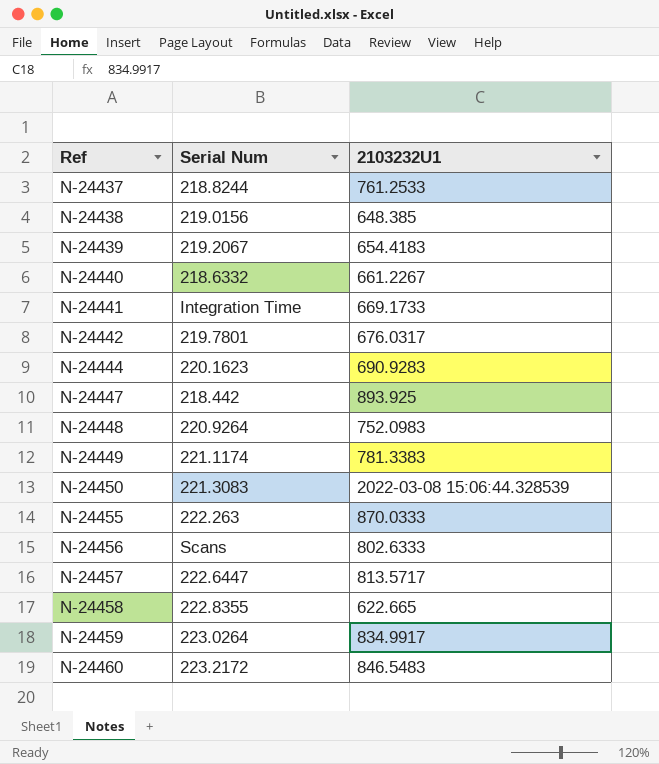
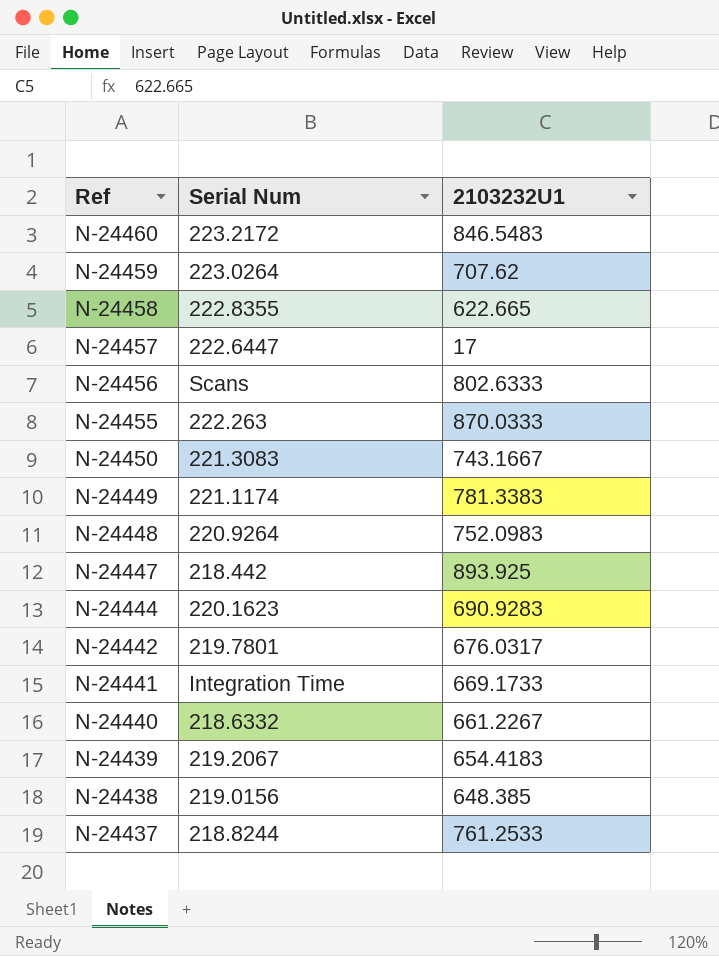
row order: Ref ascending -> Ref descending
N-24459 | 2103232U1: 834.9917 -> 707.62
N-24457 | 2103232U1: 813.5717 -> 17
N-24450 | 2103232U1: 2022-03-08 15:06:44.328539 -> 743.1667

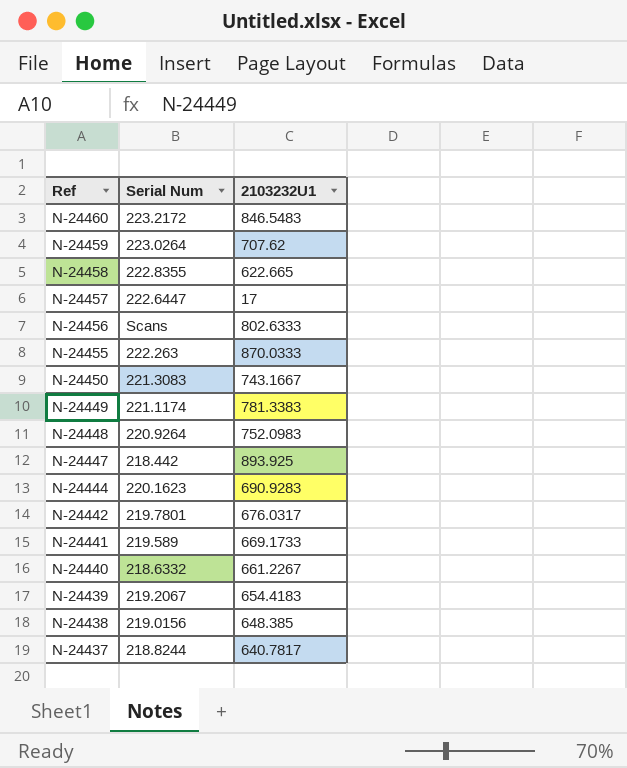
N-24441 | Serial Num: Integration Time -> 219.589
N-24437 | 2103232U1: 761.2533 -> 640.7817

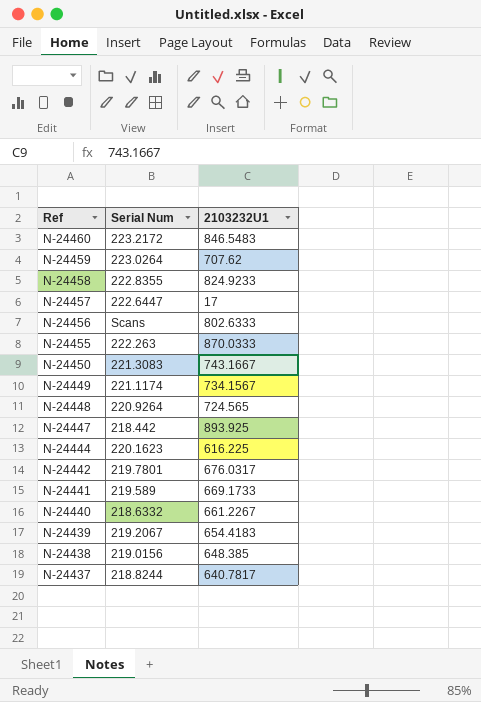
N-24458 | 2103232U1: 622.665 -> 824.9233
N-24449 | 2103232U1: 781.3383 -> 734.1567
N-24448 | 2103232U1: 752.0983 -> 724.565
N-24444 | 2103232U1: 690.9283 -> 616.225

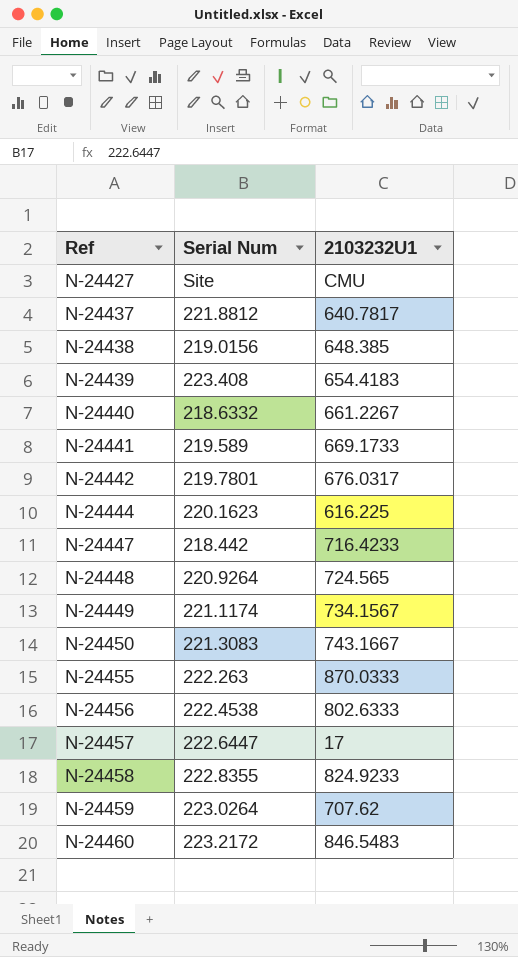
row order: Ref descending -> Ref ascending
row N-24427: none -> Site | CMU
N-24437 | Serial Num: 218.8244 -> 221.8812
N-24439 | Serial Num: 219.2067 -> 223.408
N-24447 | 2103232U1: 893.925 -> 716.4233
N-24456 | Serial Num: Scans -> 222.4538

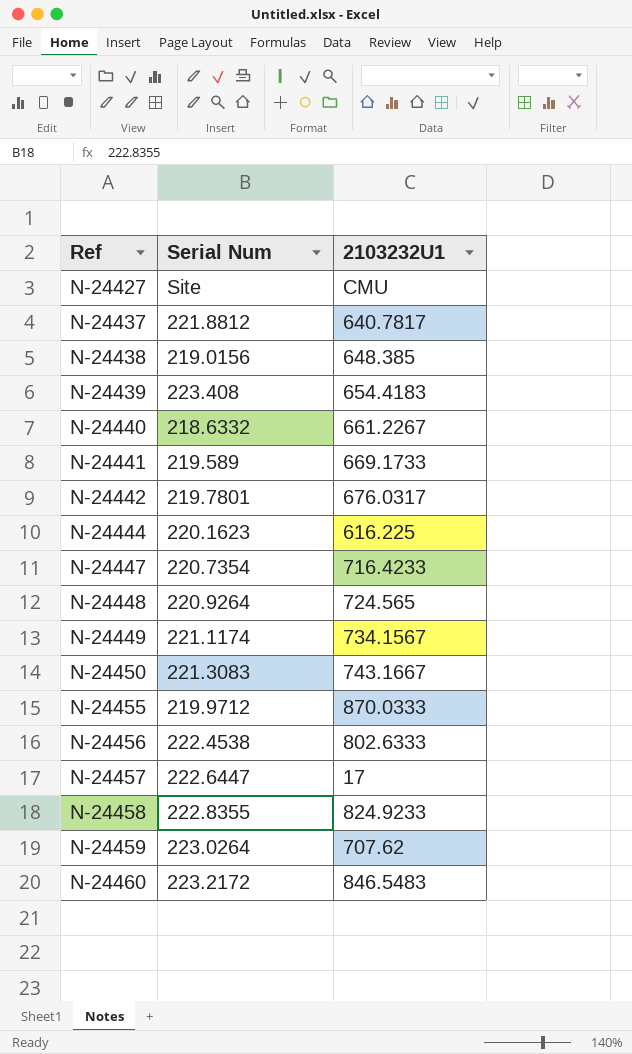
N-24447 | Serial Num: 218.442 -> 220.7354
N-24455 | Serial Num: 222.263 -> 219.9712

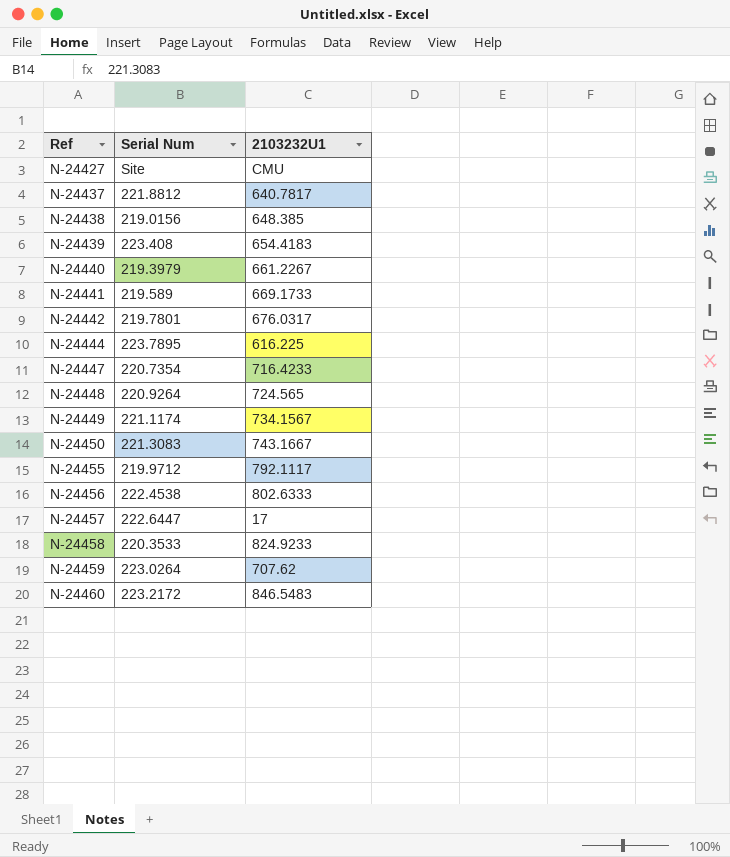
N-24440 | Serial Num: 218.6332 -> 219.3979
N-24444 | Serial Num: 220.1623 -> 223.7895
N-24455 | 2103232U1: 870.0333 -> 792.1117
N-24458 | Serial Num: 222.8355 -> 220.3533

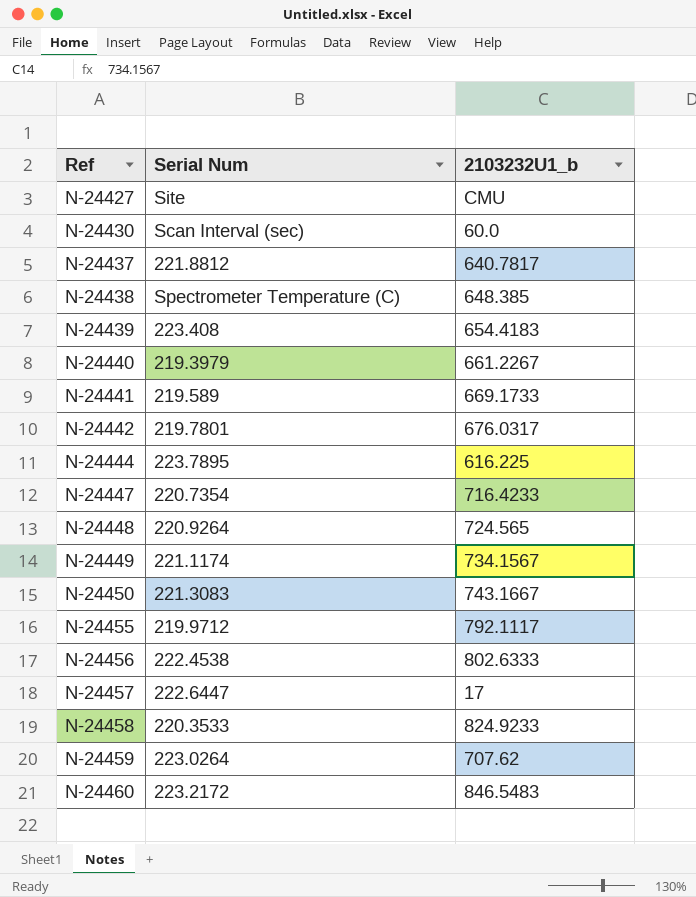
column name: 2103232U1 -> 2103232U1_b
row N-24430: none -> Scan Interval (sec) | 60.0
N-24438 | Serial Num: 219.0156 -> Spectrometer Temperature (C)

